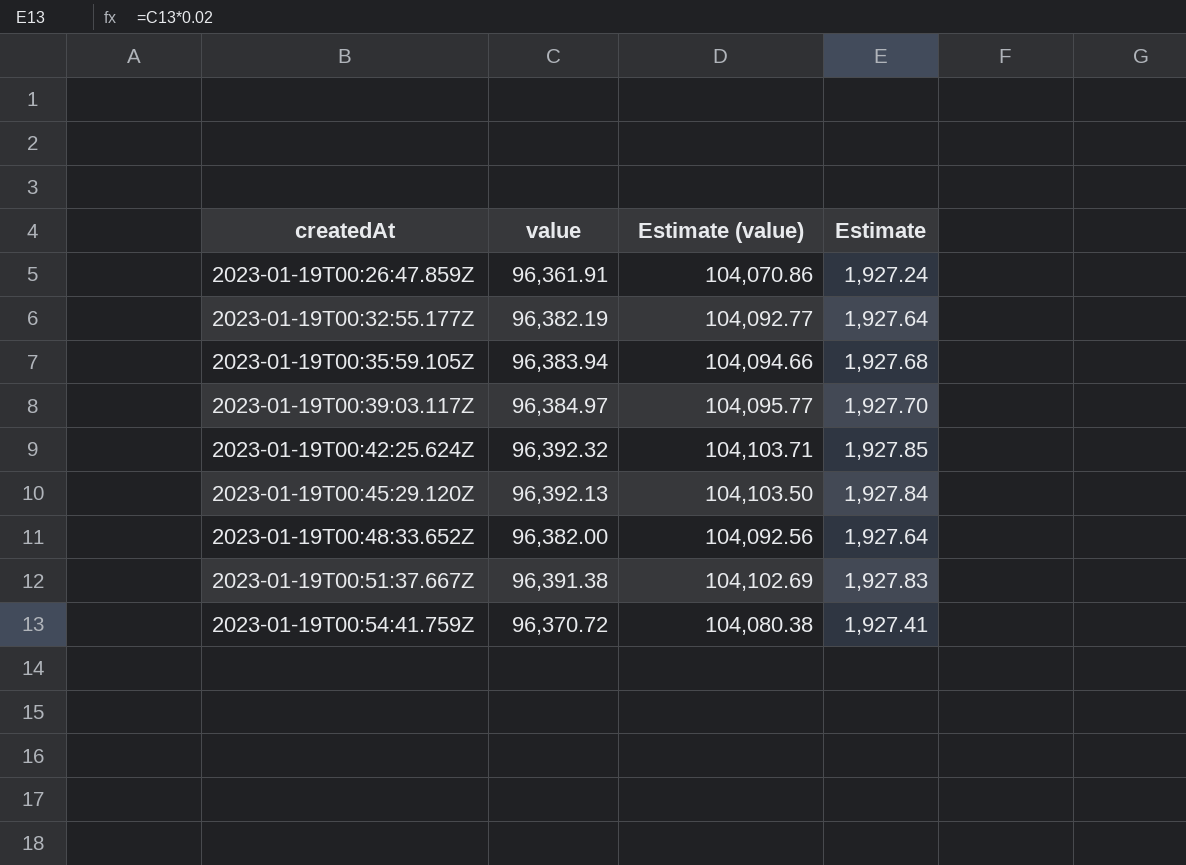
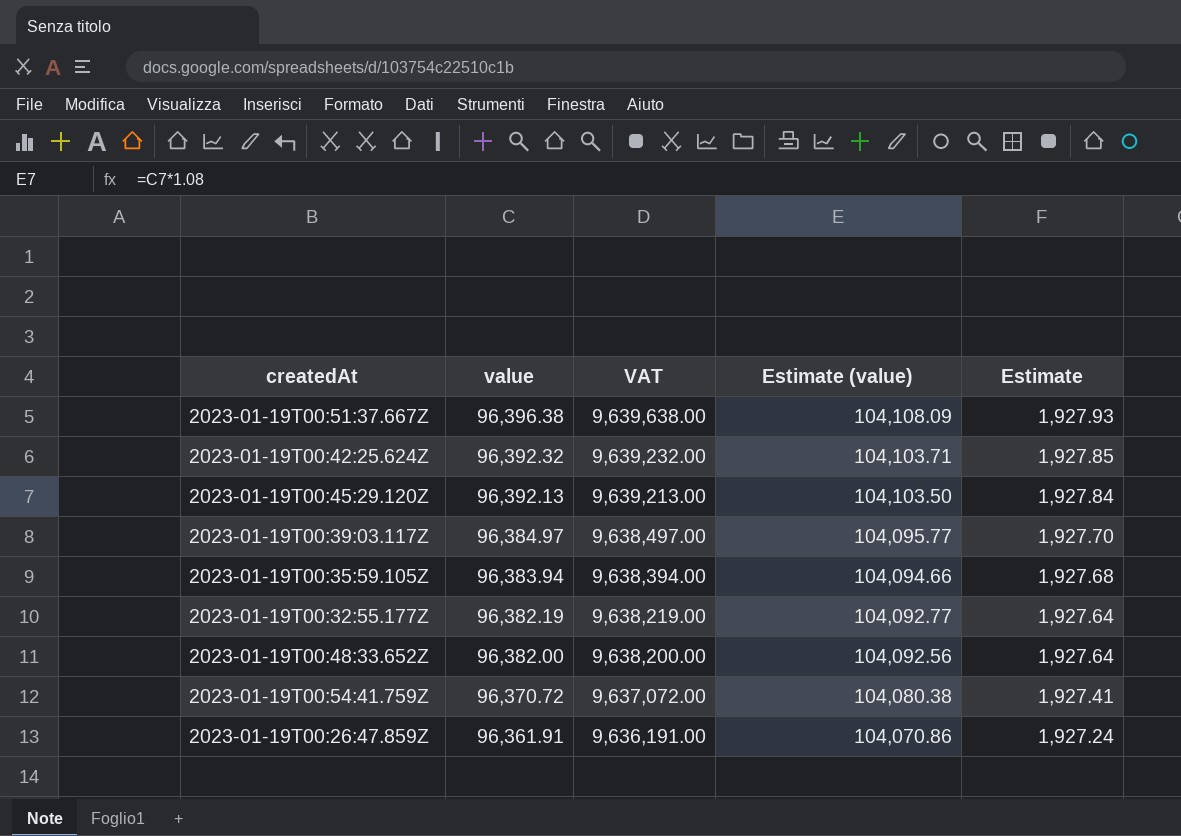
row order: createdAt ascending -> value descending
column VAT | formula: none -> [value] * 100
2023-01-19T00:51:37.667Z | value: 96,391.38 -> 96,396.38
2023-01-19T00:51:37.667Z | Estimate (value): 104,102.69 -> 104,108.09
2023-01-19T00:51:37.667Z | Estimate: 1,927.83 -> 1,927.93

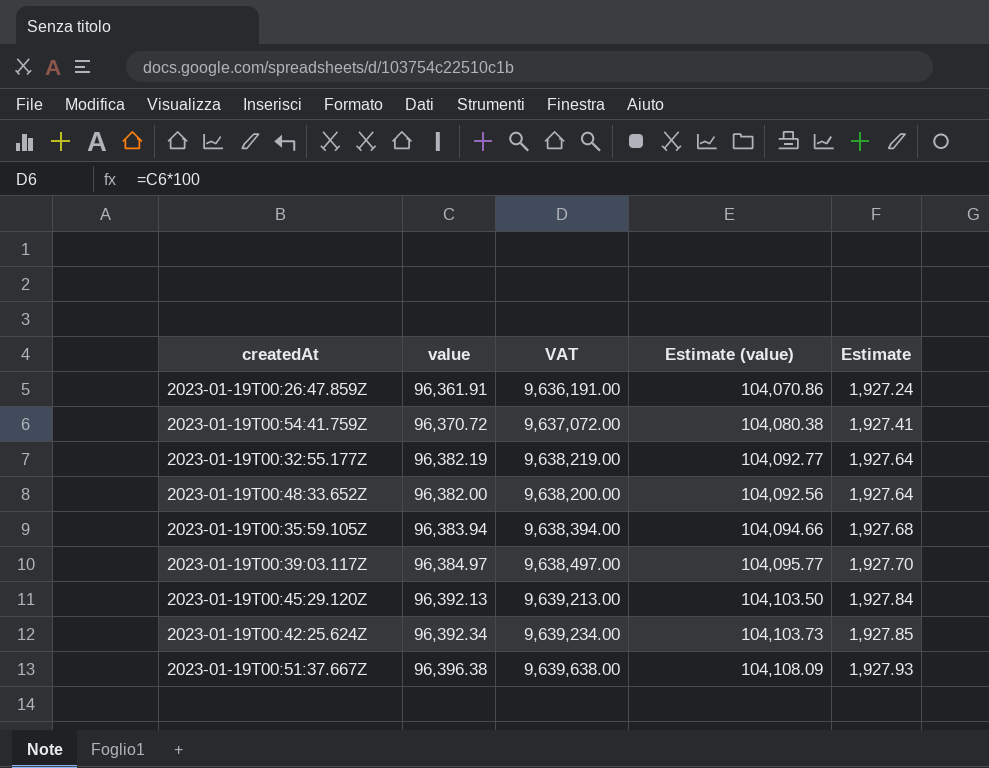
row order: value descending -> Estimate ascending
2023-01-19T00:42:25.624Z | value: 96,392.32 -> 96,392.34
2023-01-19T00:42:25.624Z | VAT: 9,639,232.00 -> 9,639,234.00
2023-01-19T00:42:25.624Z | Estimate (value): 104,103.71 -> 104,103.73

